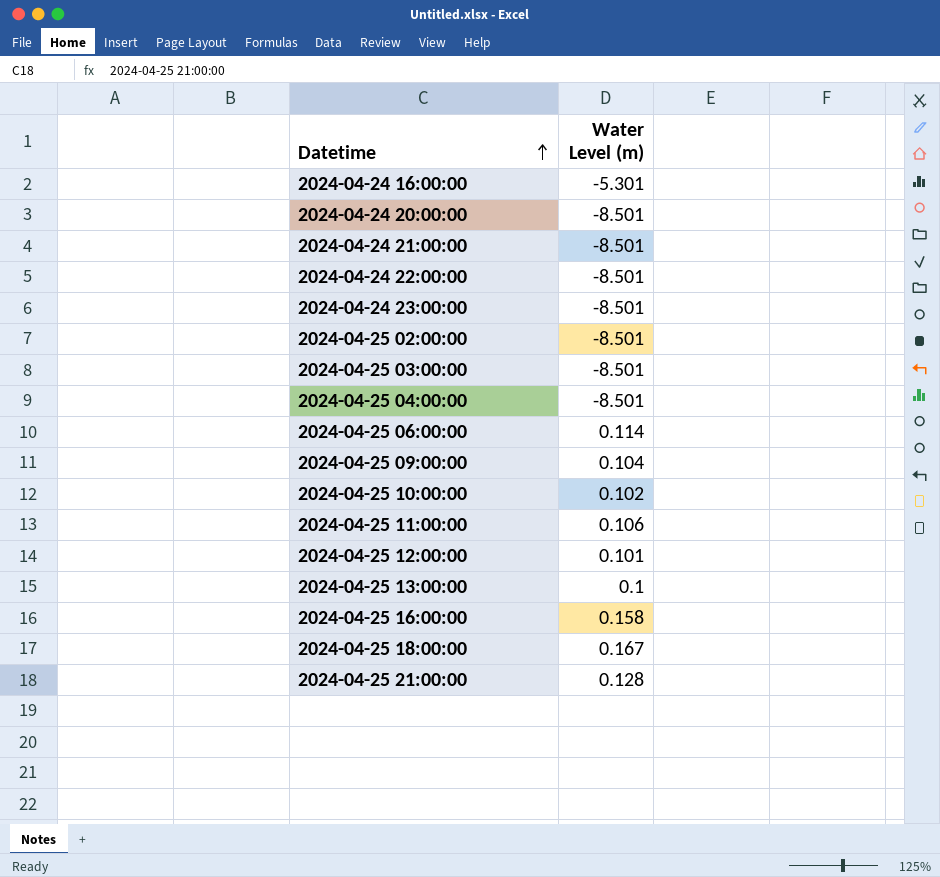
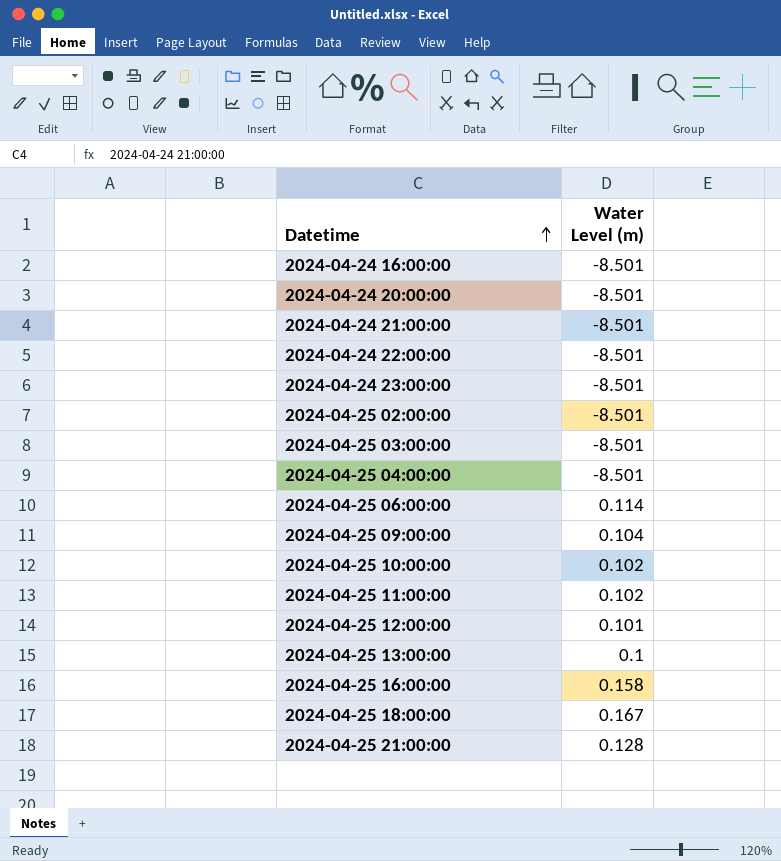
2024-04-24 16:00:00 | Water Level (m): -5.301 -> -8.501
2024-04-25 11:00:00 | Water Level (m): 0.106 -> 0.102

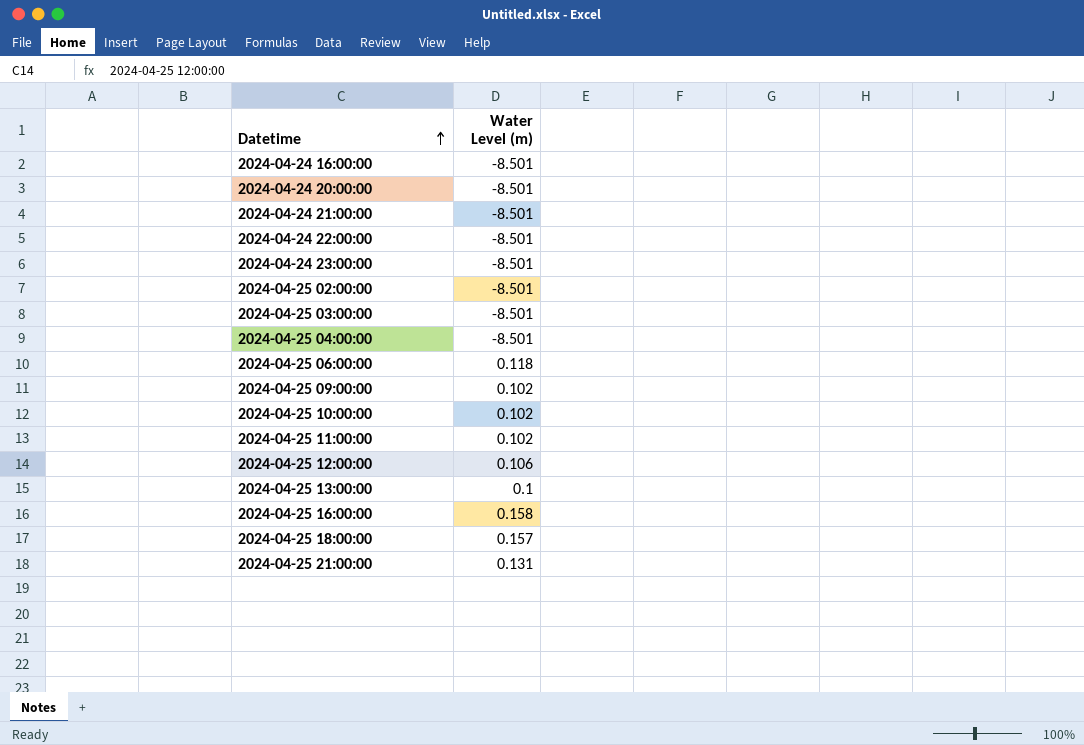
2024-04-25 06:00:00 | Water Level (m): 0.114 -> 0.118
2024-04-25 09:00:00 | Water Level (m): 0.104 -> 0.102
2024-04-25 12:00:00 | Water Level (m): 0.101 -> 0.106
2024-04-25 18:00:00 | Water Level (m): 0.167 -> 0.157
2024-04-25 21:00:00 | Water Level (m): 0.128 -> 0.131

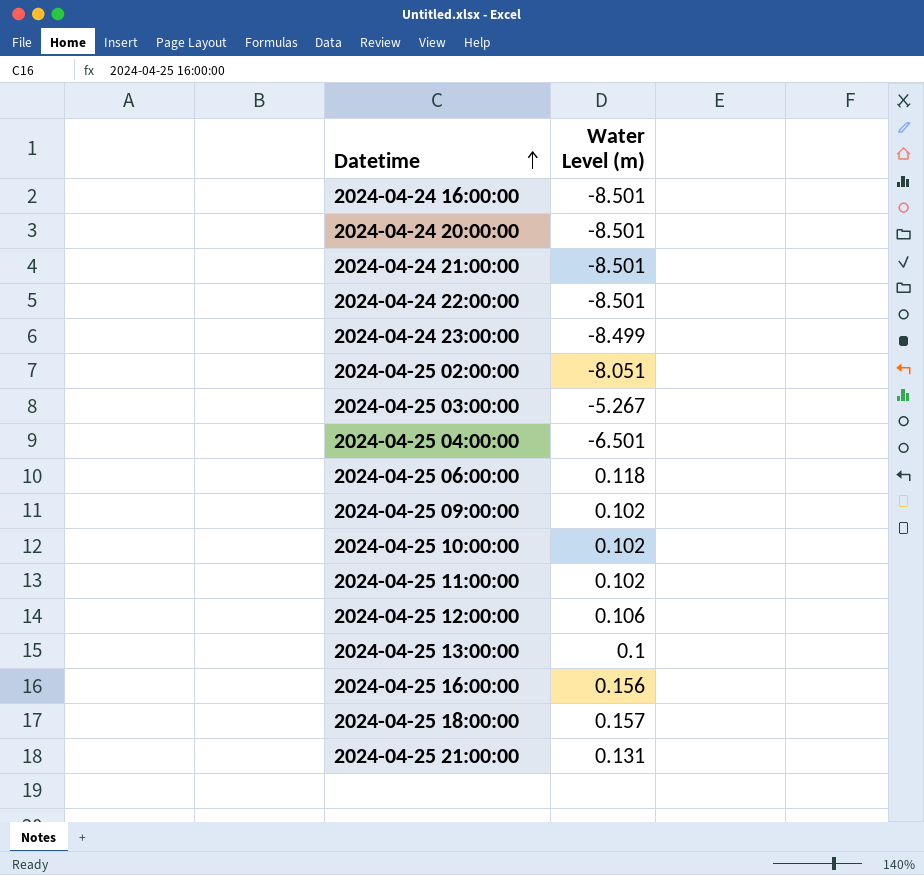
2024-04-24 23:00:00 | Water Level (m): -8.501 -> -8.499
2024-04-25 02:00:00 | Water Level (m): -8.501 -> -8.051
2024-04-25 03:00:00 | Water Level (m): -8.501 -> -5.267
2024-04-25 04:00:00 | Water Level (m): -8.501 -> -6.501
2024-04-25 16:00:00 | Water Level (m): 0.158 -> 0.156

